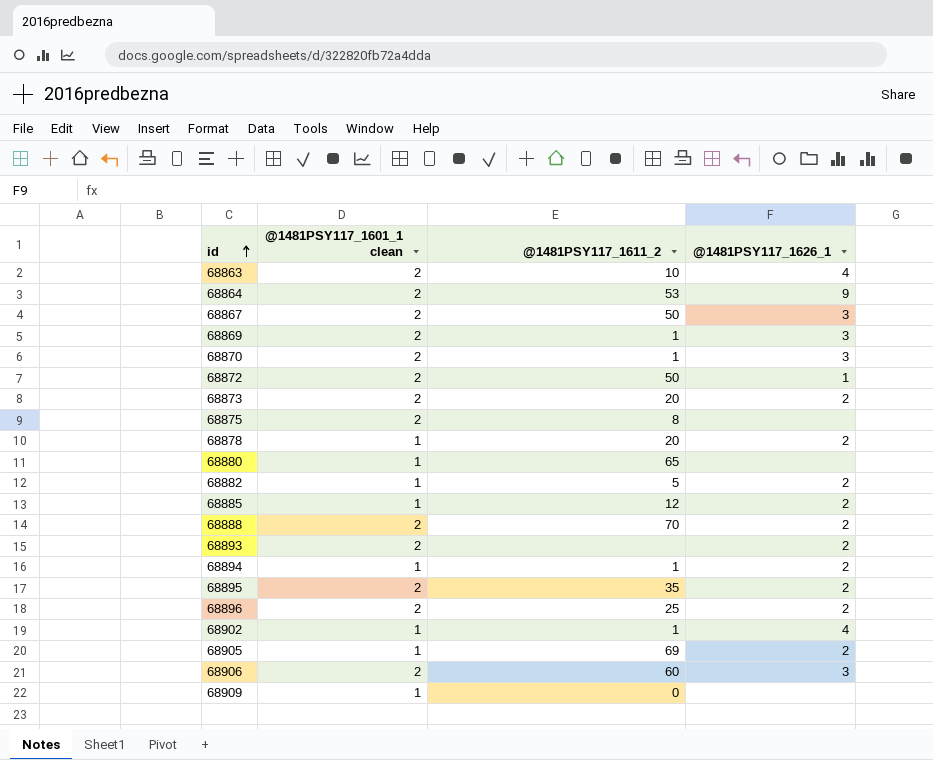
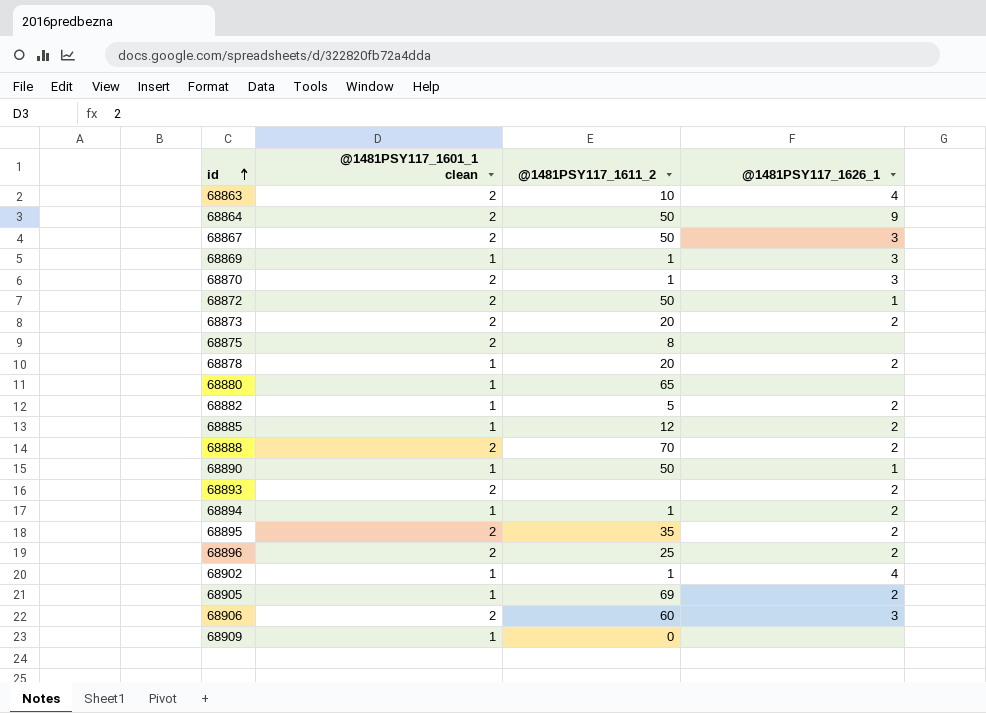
68864 | @1481PSY117_1611_2: 53 -> 50
68869 | @1481PSY117_1601_1 clean: 2 -> 1
row 68890: none -> 1 | 50 | 1

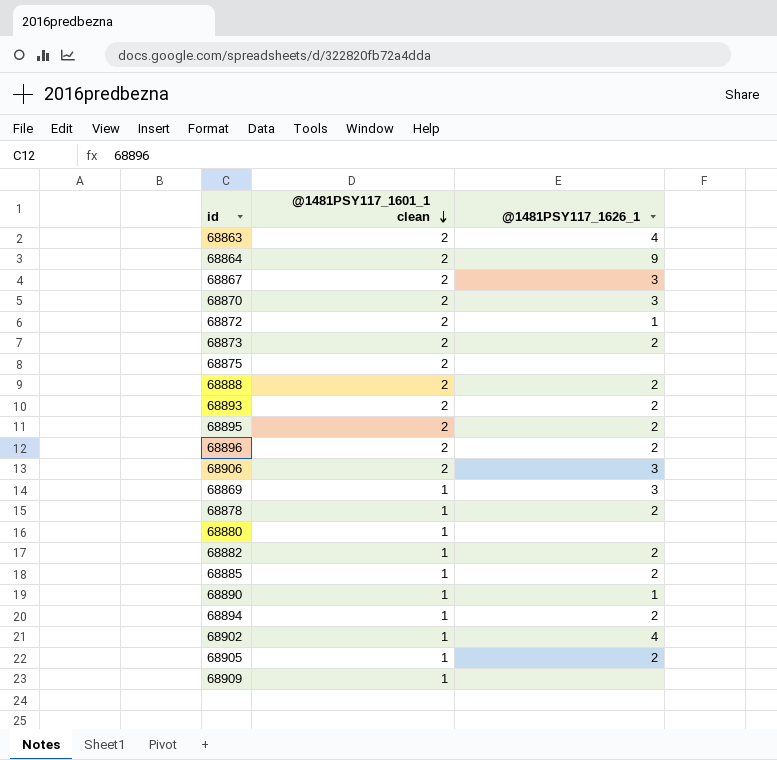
row order: id ascending -> @1481PSY117_1601_1 clean descending
column @1481PSY117_1611_2 | position: 3 -> none

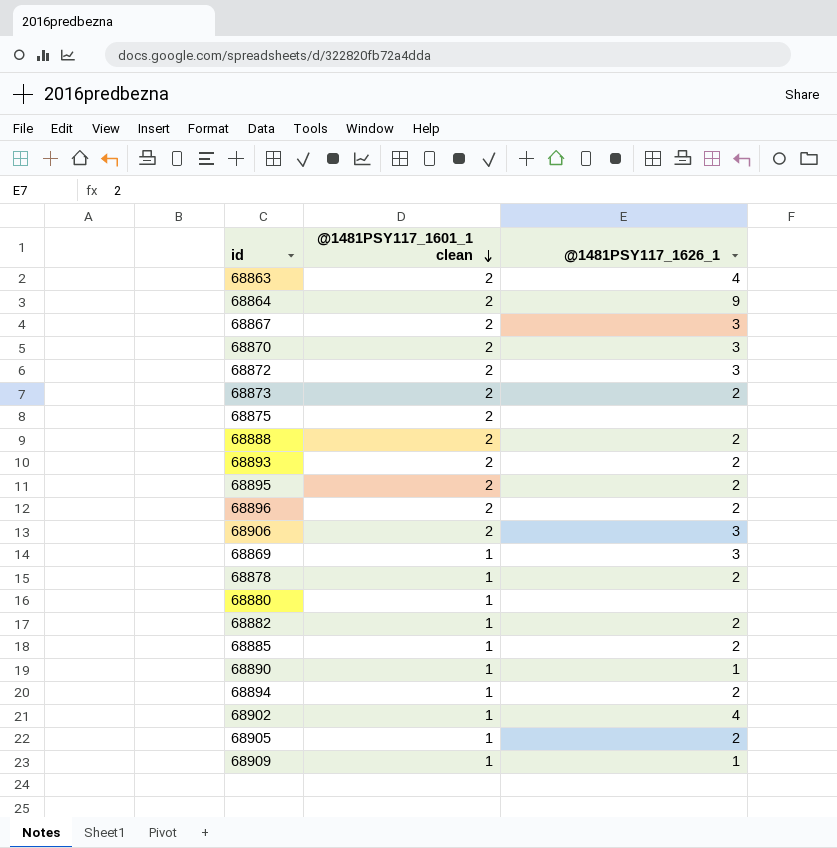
68872 | @1481PSY117_1626_1: 1 -> 3
68909 | @1481PSY117_1626_1: none -> 1

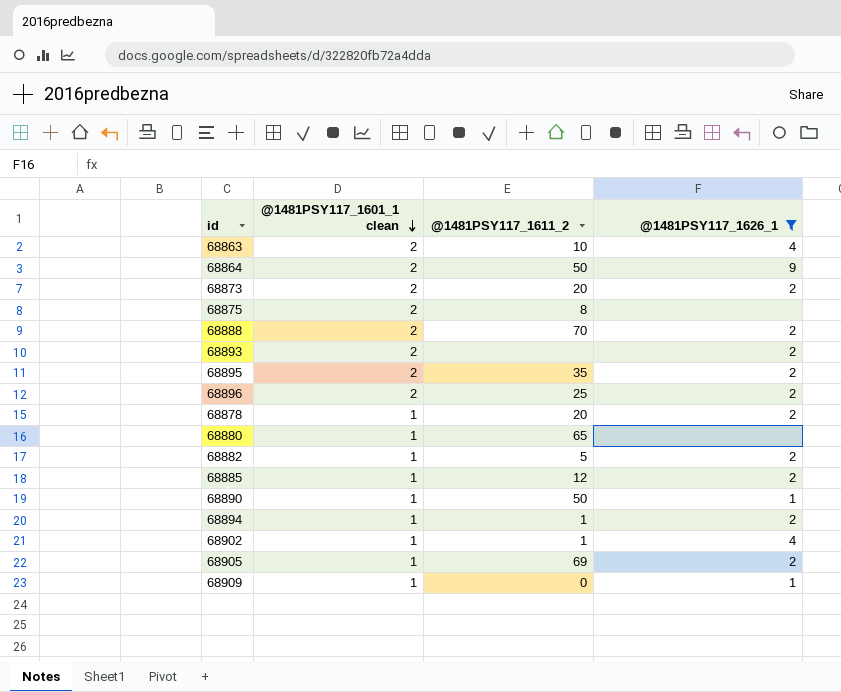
filter: none -> @1481PSY117_1626_1 != 3
column @1481PSY117_1611_2 | position: none -> 3

